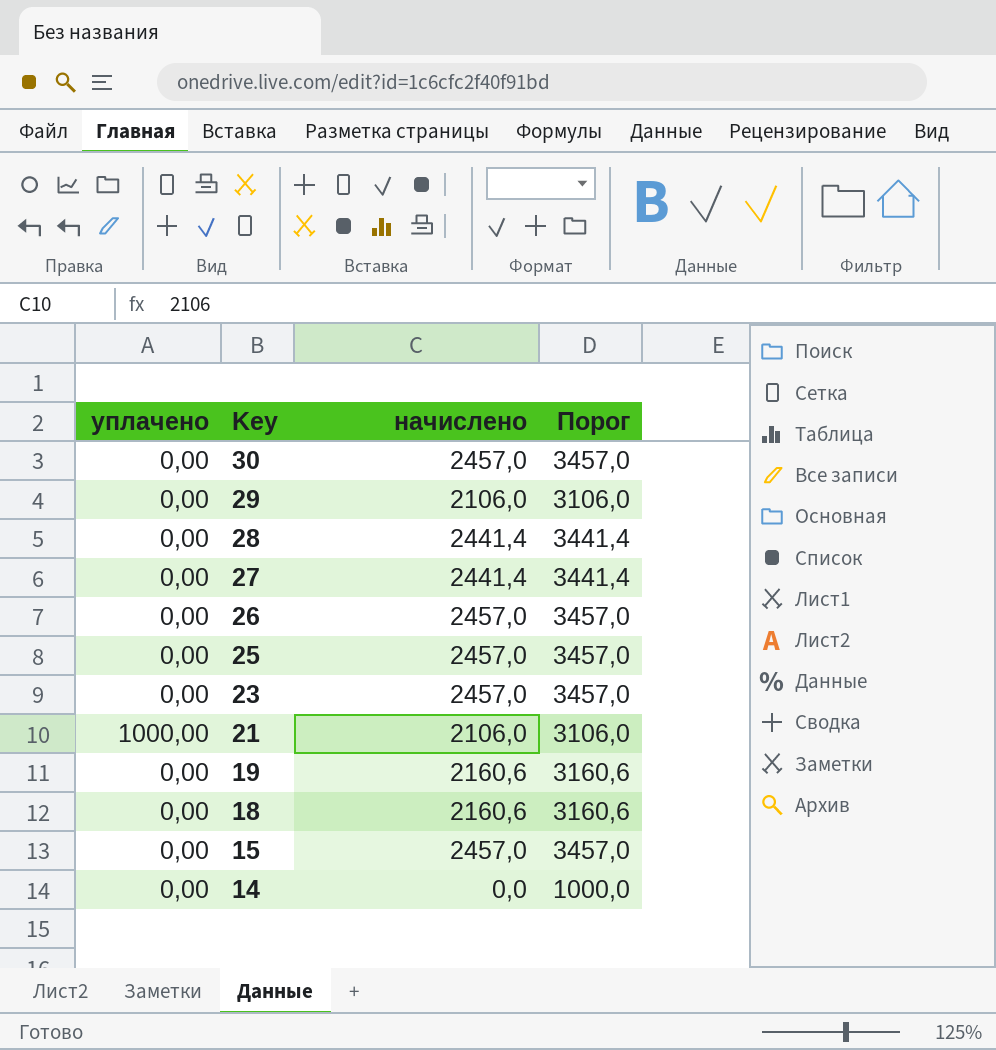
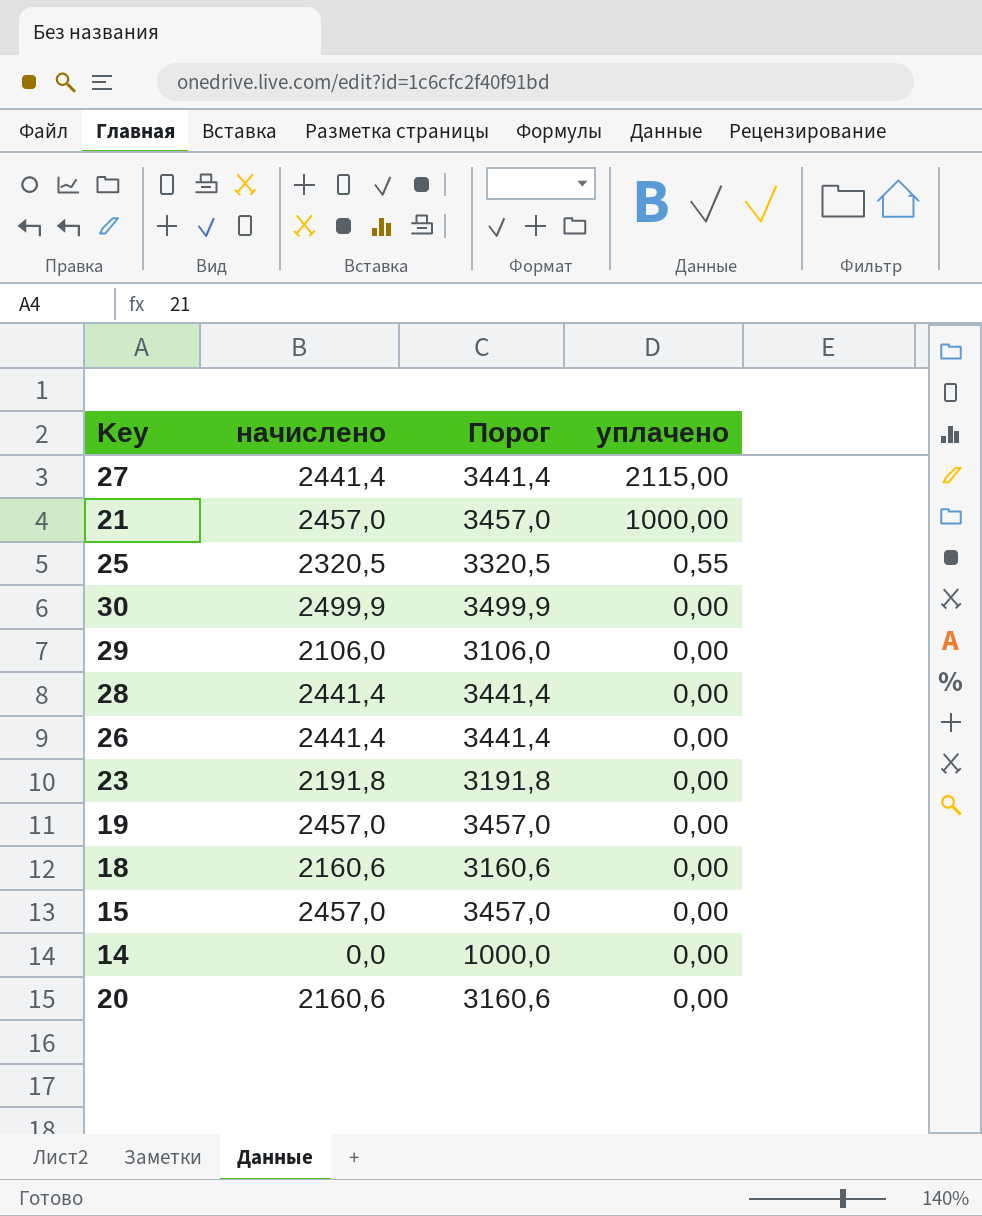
row order: Key descending -> уплачено descending
column уплачено | position: 1 -> 4
27 | уплачено: 0,00 -> 2115,00
21 | начислено: 2106,0 -> 2457,0
21 | Порог: 3106,0 -> 3457,0
25 | начислено: 2457,0 -> 2320,5
25 | Порог: 3457,0 -> 3320,5
25 | уплачено: 0,00 -> 0,55
30 | начислено: 2457,0 -> 2499,9
30 | Порог: 3457,0 -> 3499,9
26 | начислено: 2457,0 -> 2441,4
26 | Порог: 3457,0 -> 3441,4
23 | начислено: 2457,0 -> 2191,8
23 | Порог: 3457,0 -> 3191,8
19 | начислено: 2160,6 -> 2457,0
19 | Порог: 3160,6 -> 3457,0
row 20: none -> 2160,6 | 3160,6 | 0,00

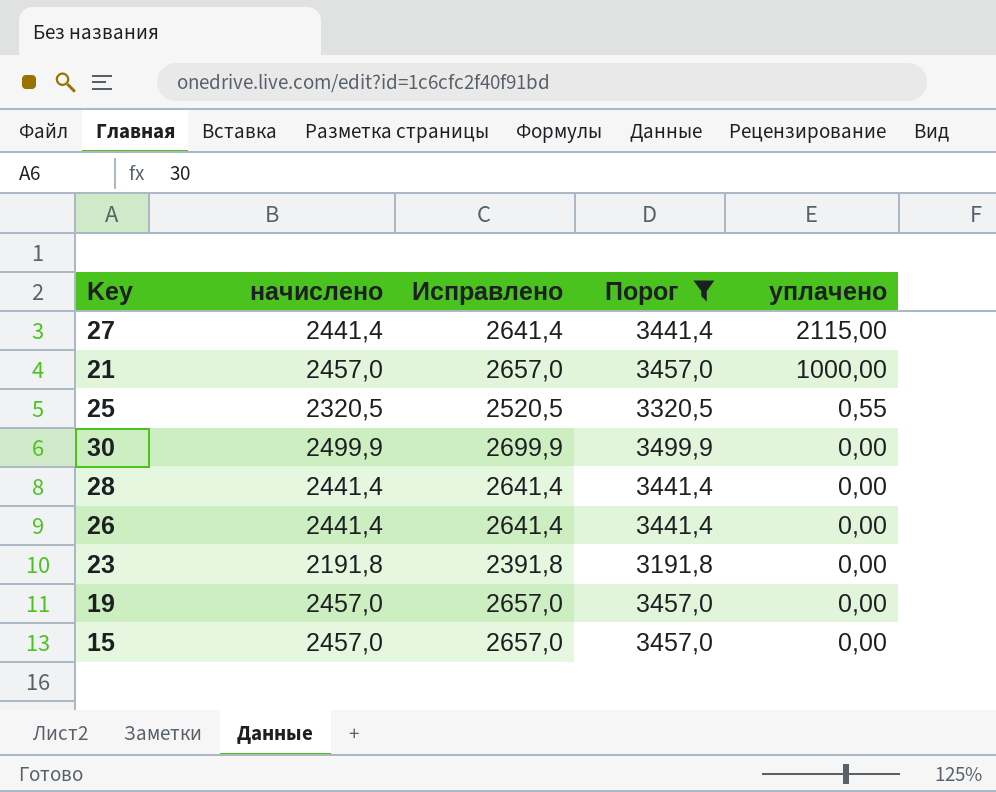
filter: none -> Порог >= 3191,8
column Исправлено | formula: none -> [начислено] + 200

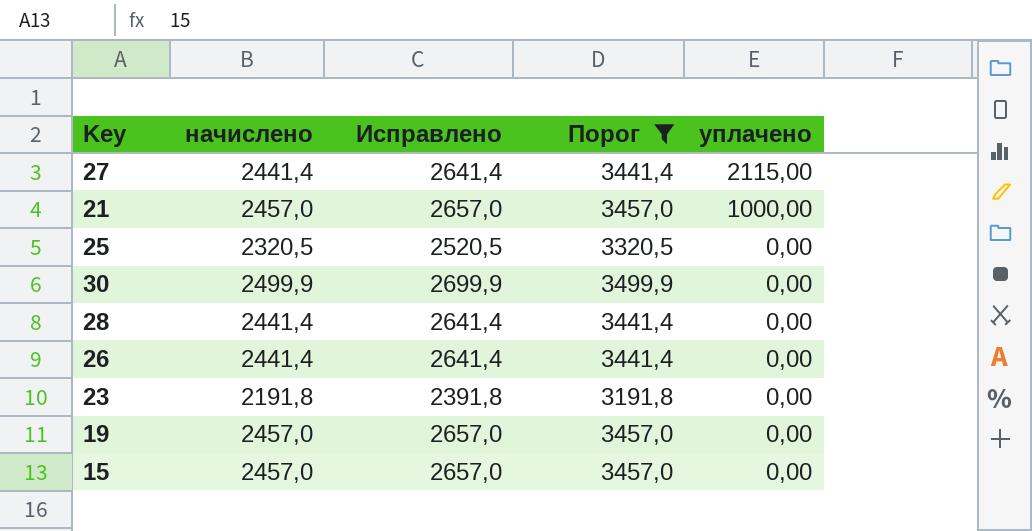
25 | уплачено: 0,55 -> 0,00

